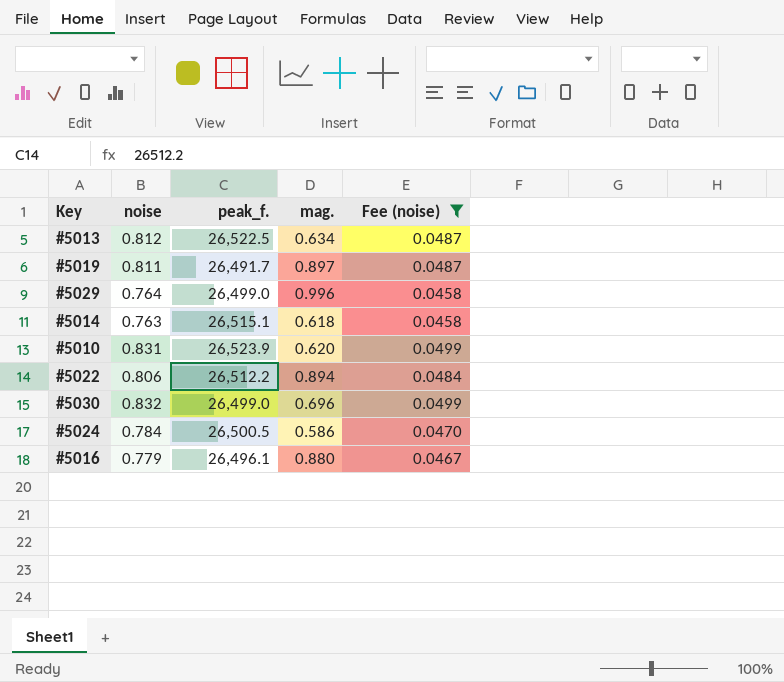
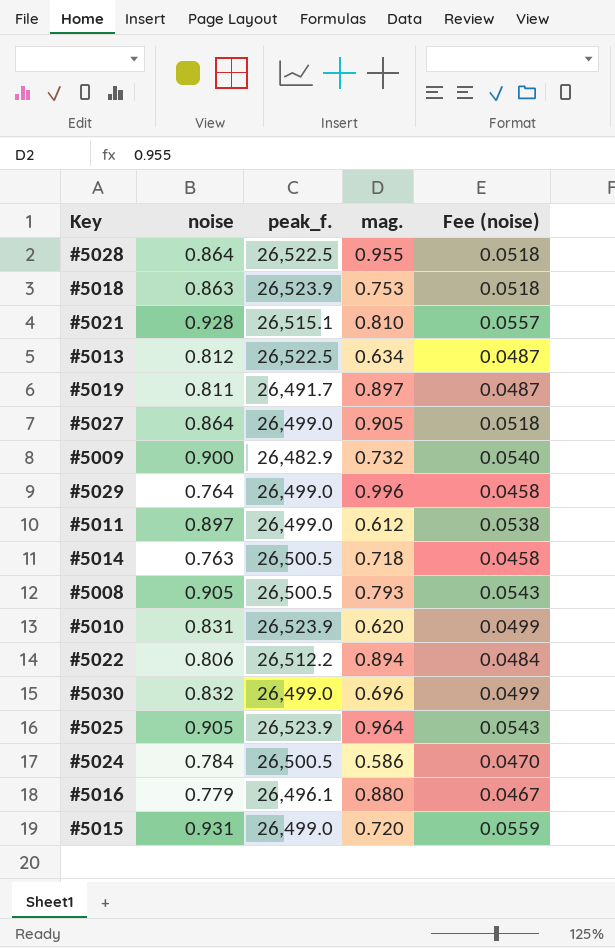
filter: Fee (noise) <= 0.0499 -> none
#5014 | peak_f.: 26,515.1 -> 26,500.5
#5014 | mag.: 0.618 -> 0.718

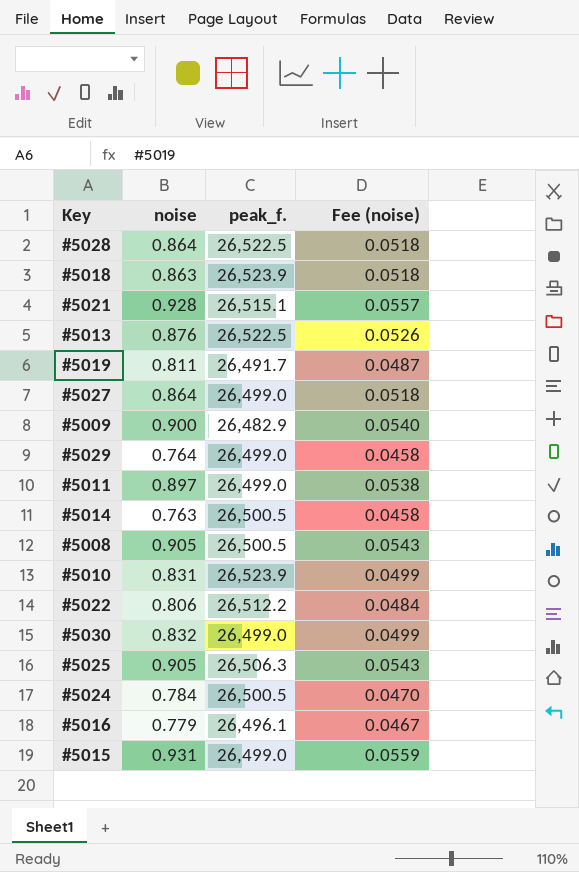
column mag. | position: 4 -> none
#5013 | noise: 0.812 -> 0.876
#5013 | Fee (noise): 0.0487 -> 0.0526
#5025 | peak_f.: 26,523.9 -> 26,506.3

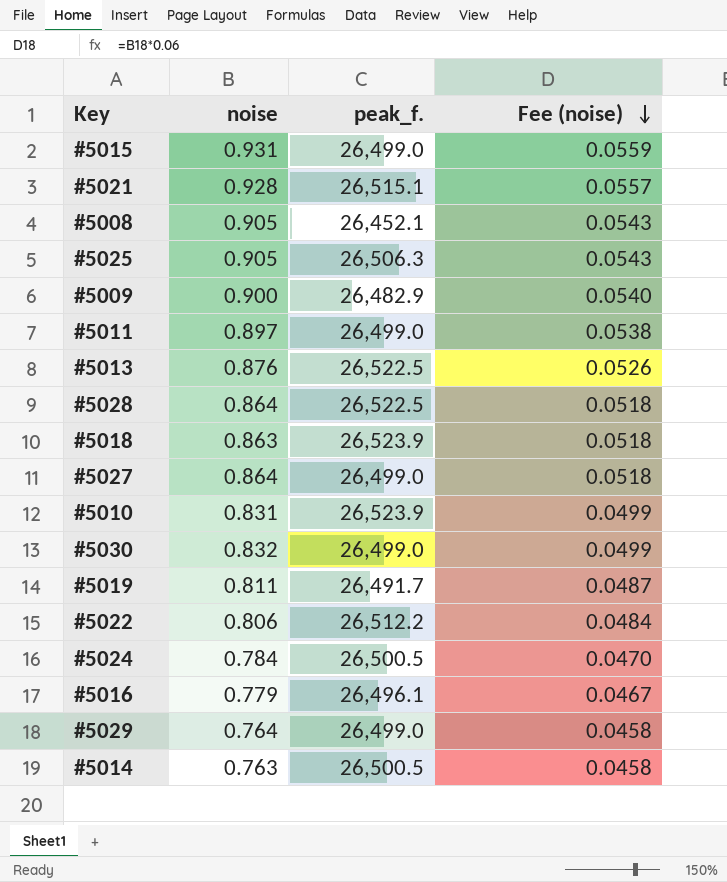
row order: none -> Fee (noise) descending
#5008 | peak_f.: 26,500.5 -> 26,452.1

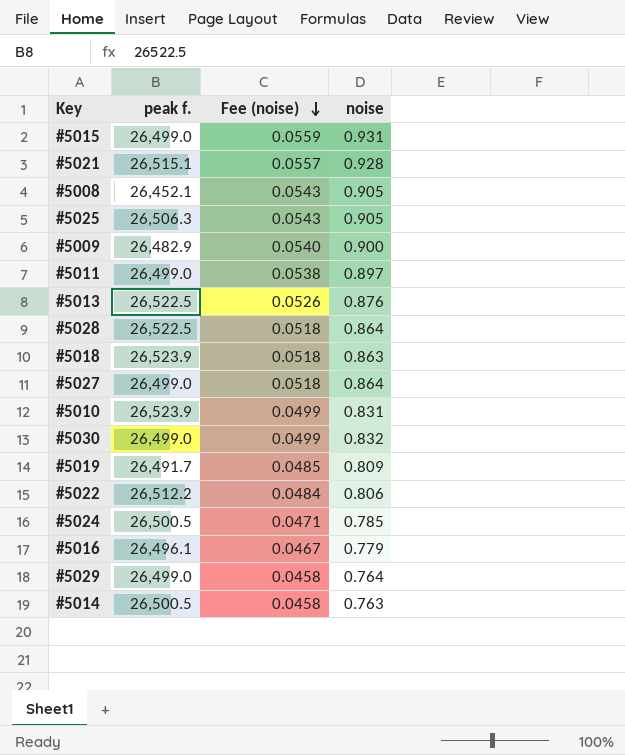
column name: peak_f. -> peak f.
column noise | position: 2 -> 4
#5019 | Fee (noise): 0.0487 -> 0.0485
#5019 | noise: 0.811 -> 0.809
#5024 | Fee (noise): 0.0470 -> 0.0471
#5024 | noise: 0.784 -> 0.785

